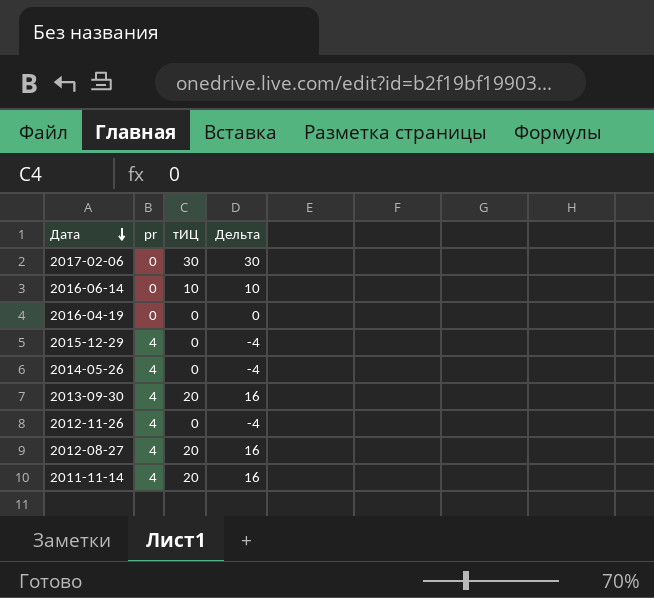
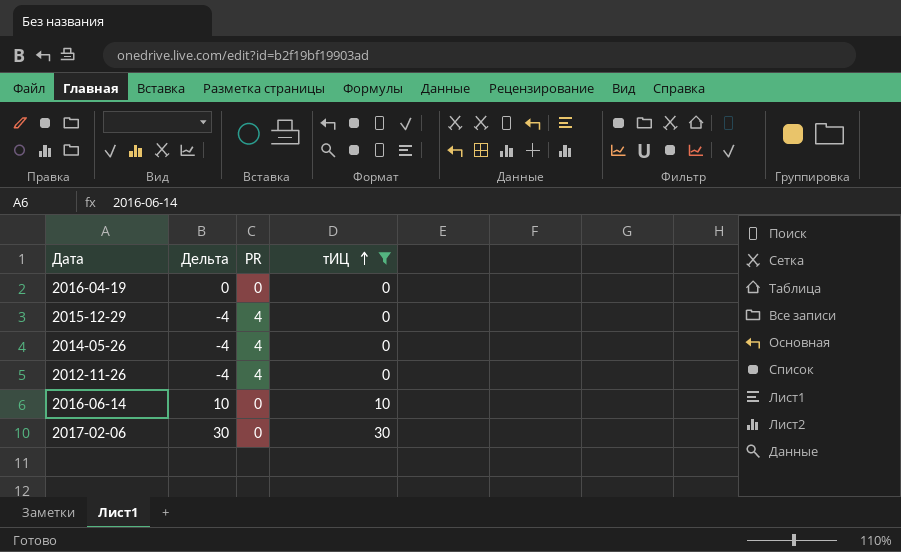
filter: none -> тИЦ != 20
row order: Дата descending -> тИЦ ascending
column Дельта | position: 4 -> 2
column name: pr -> PR

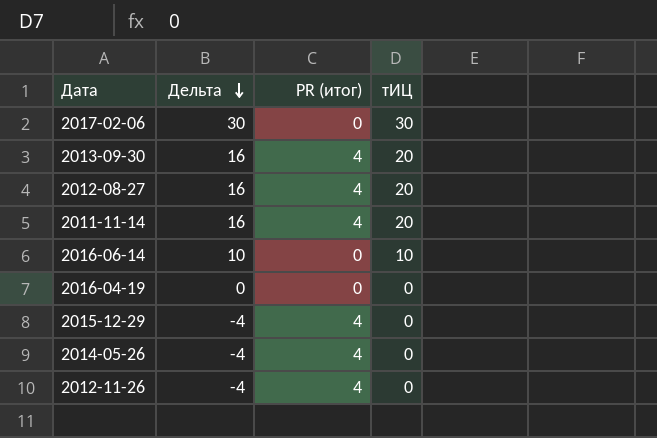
filter: тИЦ != 20 -> none
row order: тИЦ ascending -> Дельта descending
column name: PR -> PR (итог)

